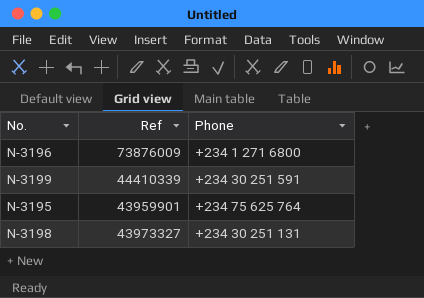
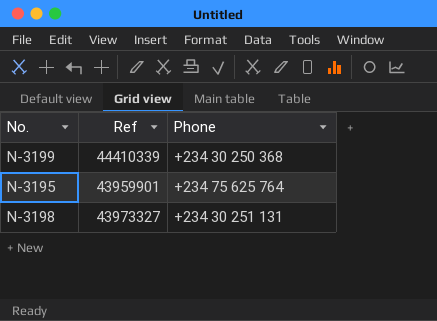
row N-3196: 73876009 | +234 1 271 6800 -> none
N-3199 | Phone: +234 30 251 591 -> +234 30 250 368

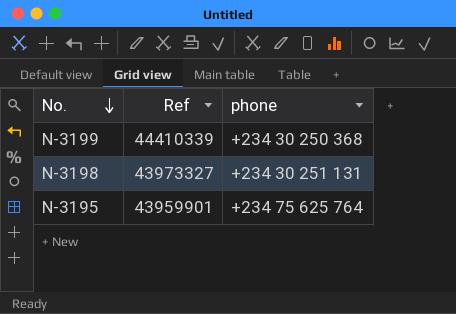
row order: none -> No. descending
column name: Phone -> phone

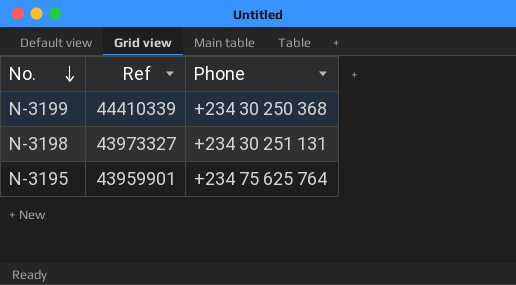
column name: phone -> Phone

